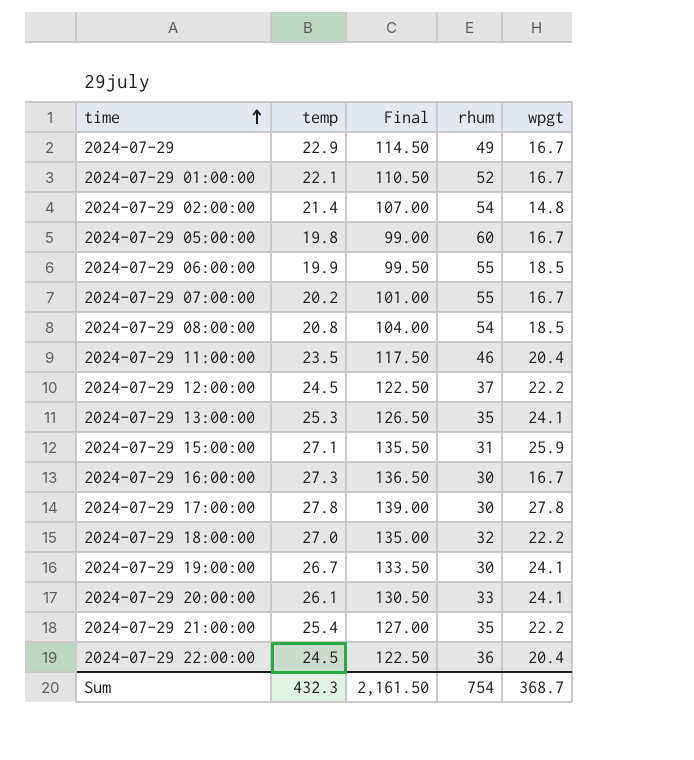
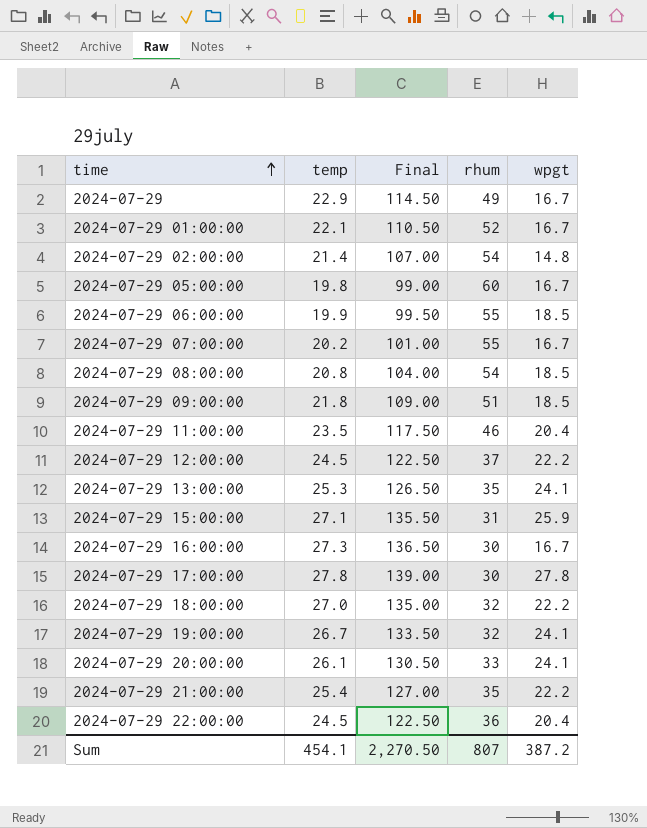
row 2024-07-29 09:00:00: none -> 21.8 | 109.00 | 51 | 18.5
2024-07-29 19:00:00 | rhum: 30 -> 32
Sum | temp: 432.3 -> 454.1
Sum | Final: 2,161.50 -> 2,270.50
Sum | rhum: 754 -> 807
Sum | wpgt: 368.7 -> 387.2

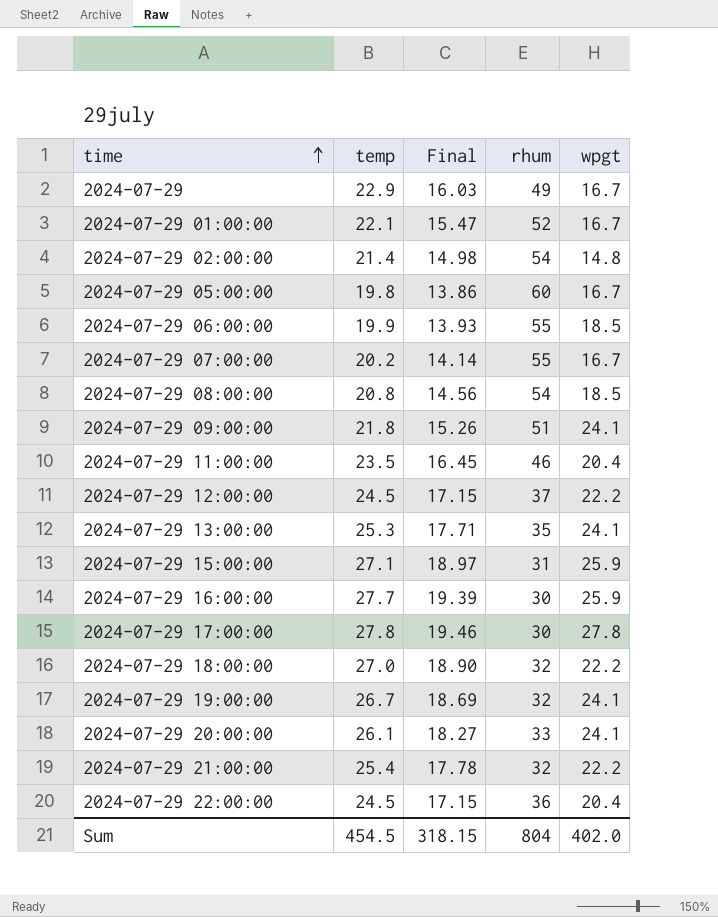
column Final | formula: [temp] * 5 -> [temp] * 0.7
2024-07-29 09:00:00 | wpgt: 18.5 -> 24.1
2024-07-29 16:00:00 | temp: 27.3 -> 27.7
2024-07-29 16:00:00 | wpgt: 16.7 -> 25.9
2024-07-29 21:00:00 | rhum: 35 -> 32
Sum | temp: 454.1 -> 454.5
Sum | Final: 2,270.50 -> 318.15
Sum | rhum: 807 -> 804
Sum | wpgt: 387.2 -> 402.0

